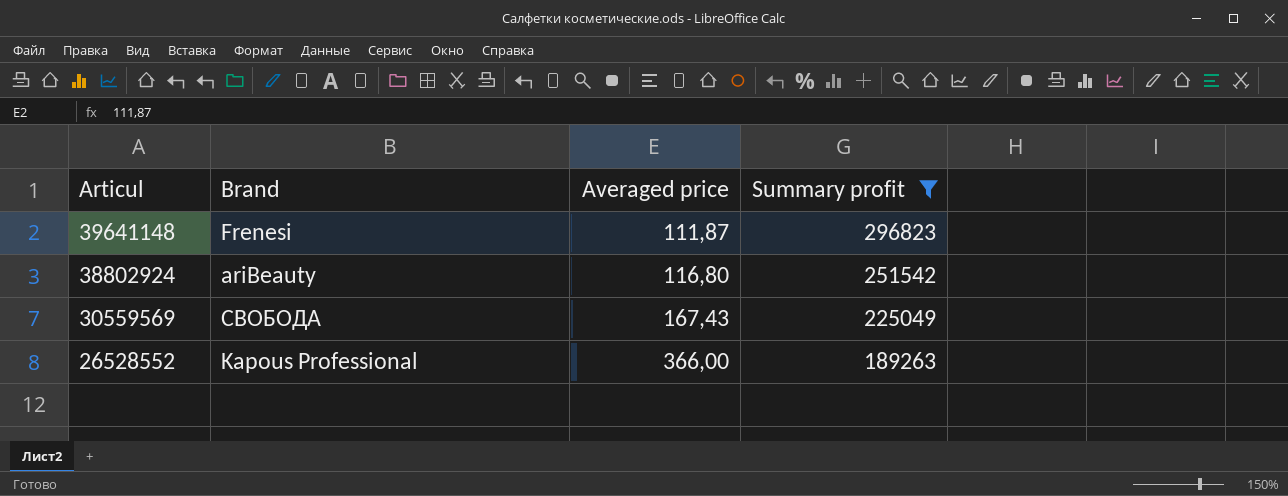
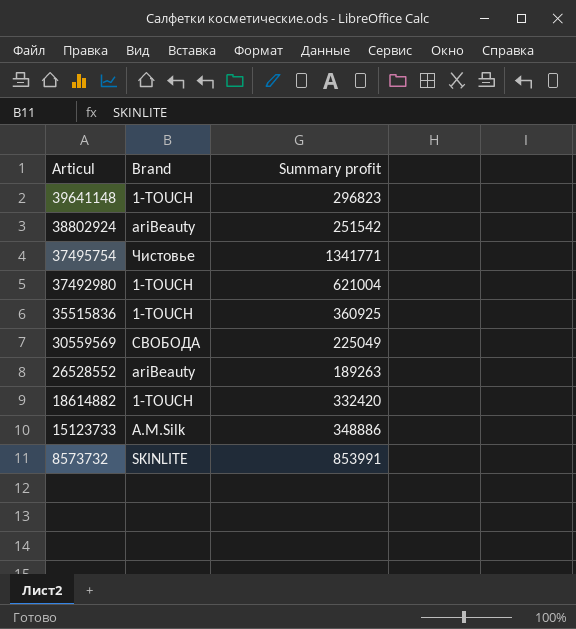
filter: Summary profit <= 296823 -> none
column Averaged price | position: 3 -> none
39641148 | Brand: Frenesi -> 1-TOUCH
26528552 | Brand: Kapous Professional -> ariBeauty

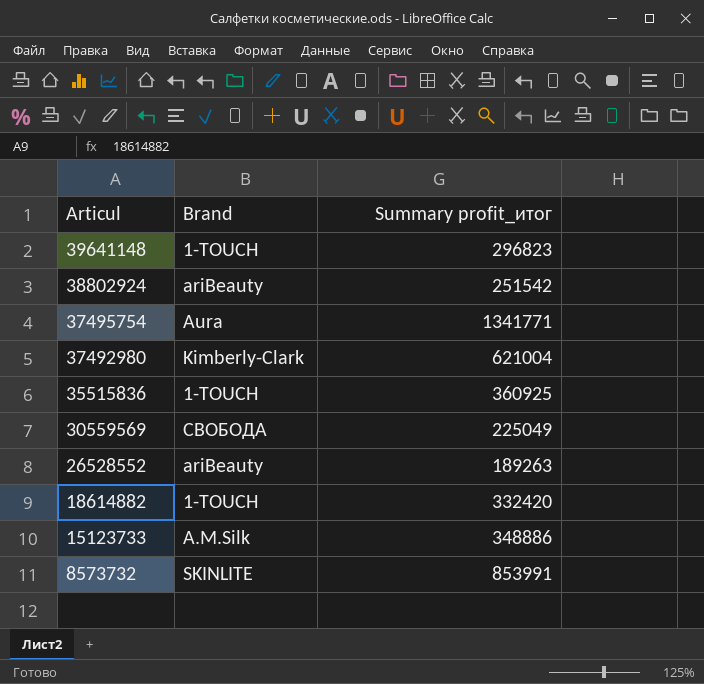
column name: Summary profit -> Summary profit_итог
37495754 | Brand: Чистовье -> Aura
37492980 | Brand: 1-TOUCH -> Kimberly-Clark

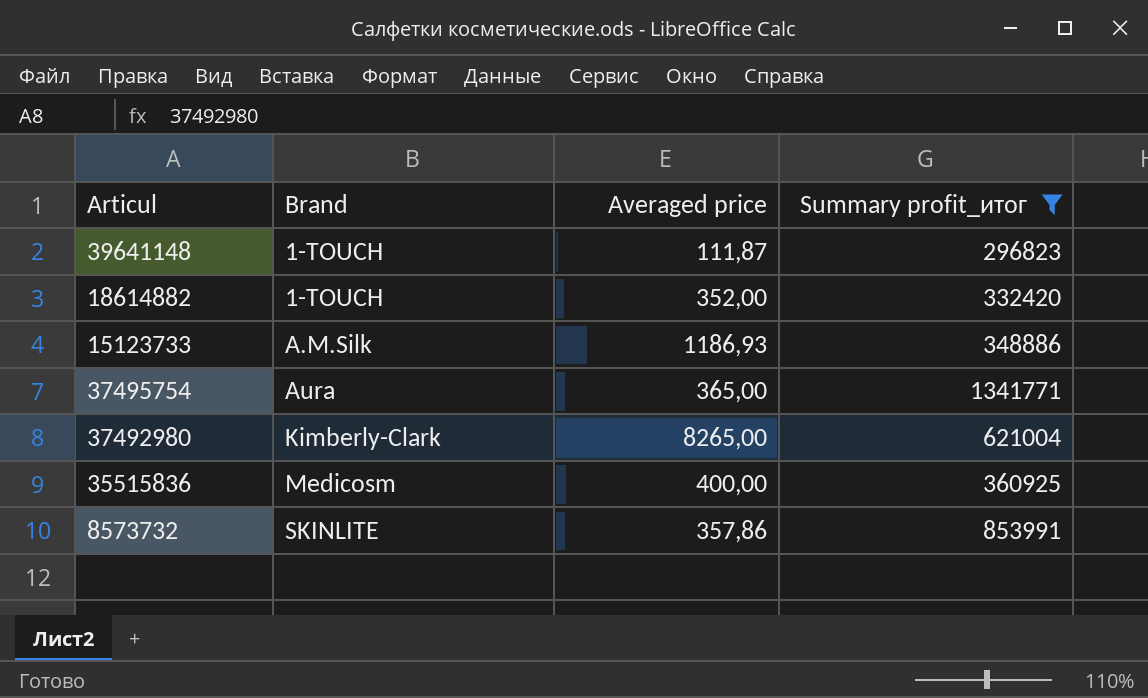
filter: none -> Summary profit_итог >= 296823
row order: Articul descending -> Brand ascending
column Averaged price | position: none -> 3
35515836 | Brand: 1-TOUCH -> Medicosm

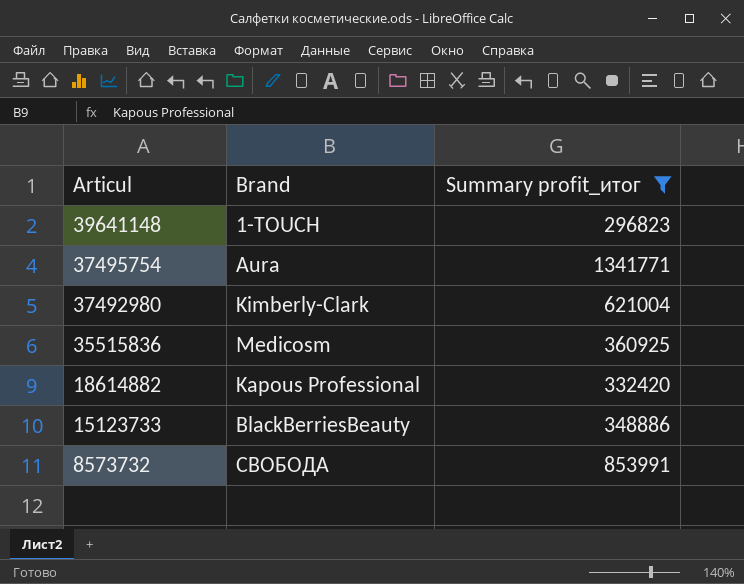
row order: Brand ascending -> Articul descending
column Averaged price | position: 3 -> none
18614882 | Brand: 1-TOUCH -> Kapous Professional
15123733 | Brand: A.M.Silk -> BlackBerriesBeauty
8573732 | Brand: SKINLITE -> СВОБОДА

